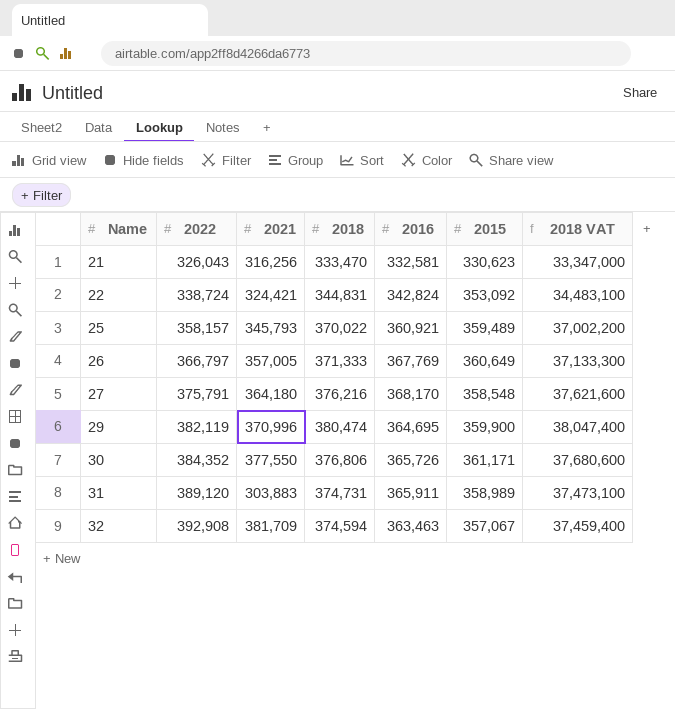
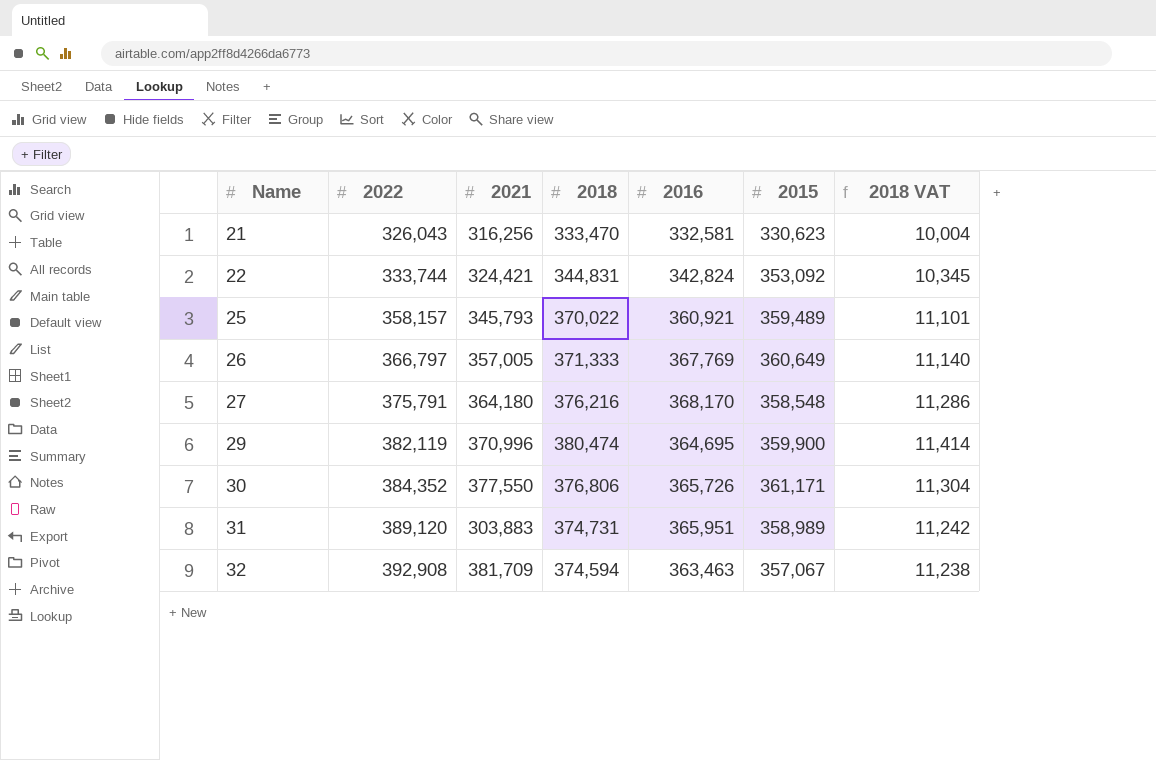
column 2018 VAT | formula: [2018] * 100 -> [2018] * 0.03
22 | 2022: 338,724 -> 333,744
31 | 2016: 365,911 -> 365,951

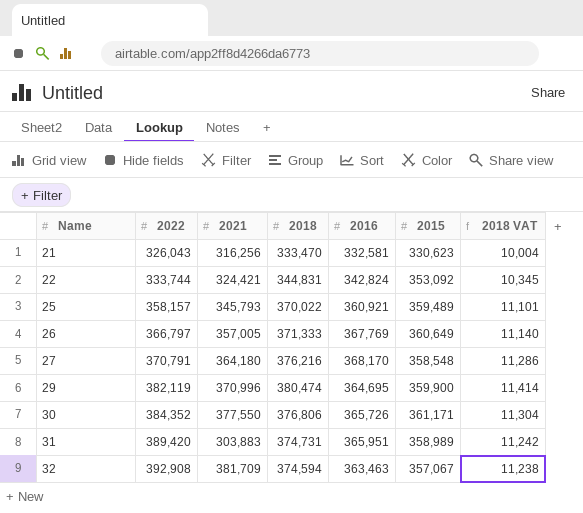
27 | 2022: 375,791 -> 370,791
31 | 2022: 389,120 -> 389,420

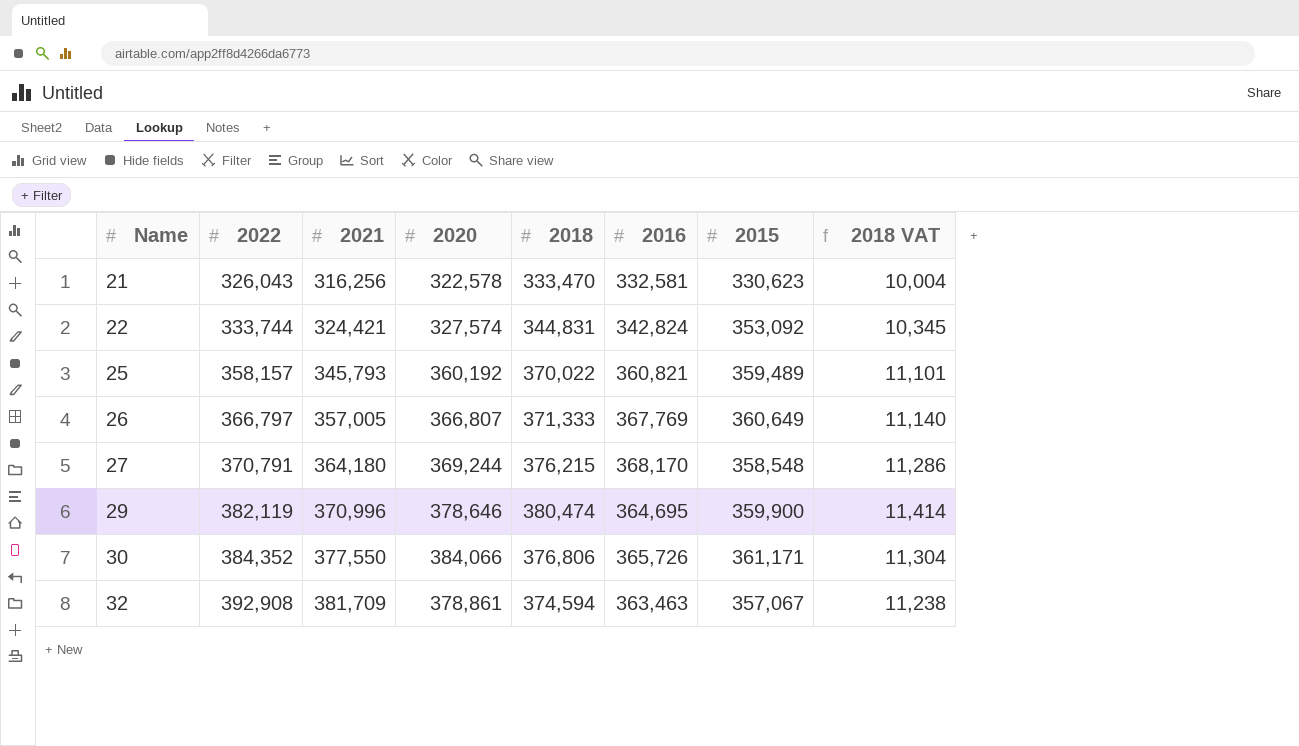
column 2020 | position: none -> 4
row 31: 389,420 | 303,883 | 374,731 | 365,951 | 358,989 | 11,242 -> none
25 | 2016: 360,921 -> 360,821
27 | 2018: 376,216 -> 376,215

